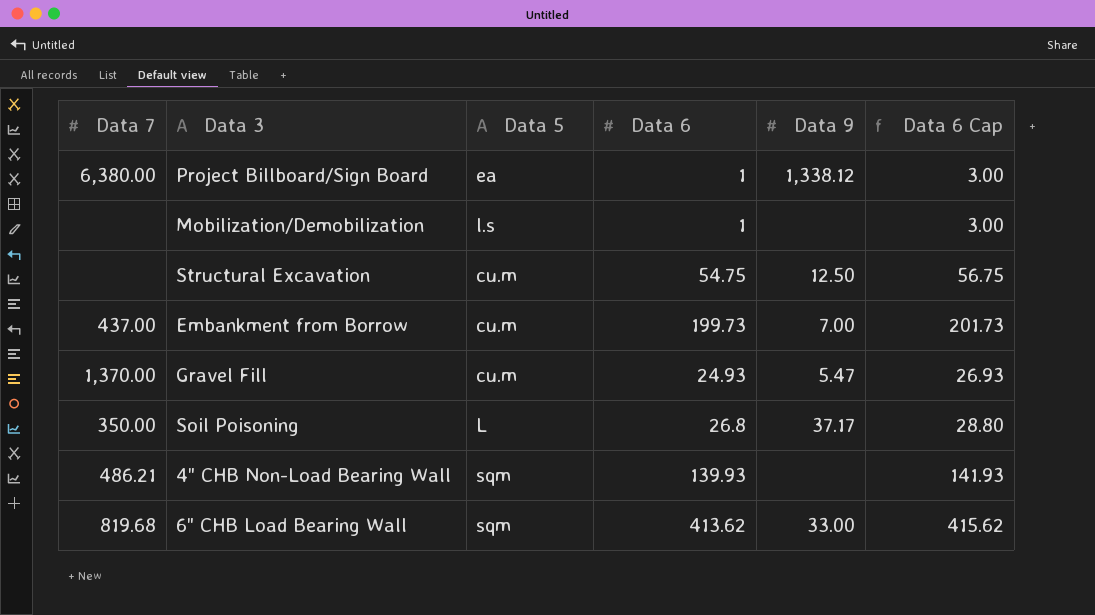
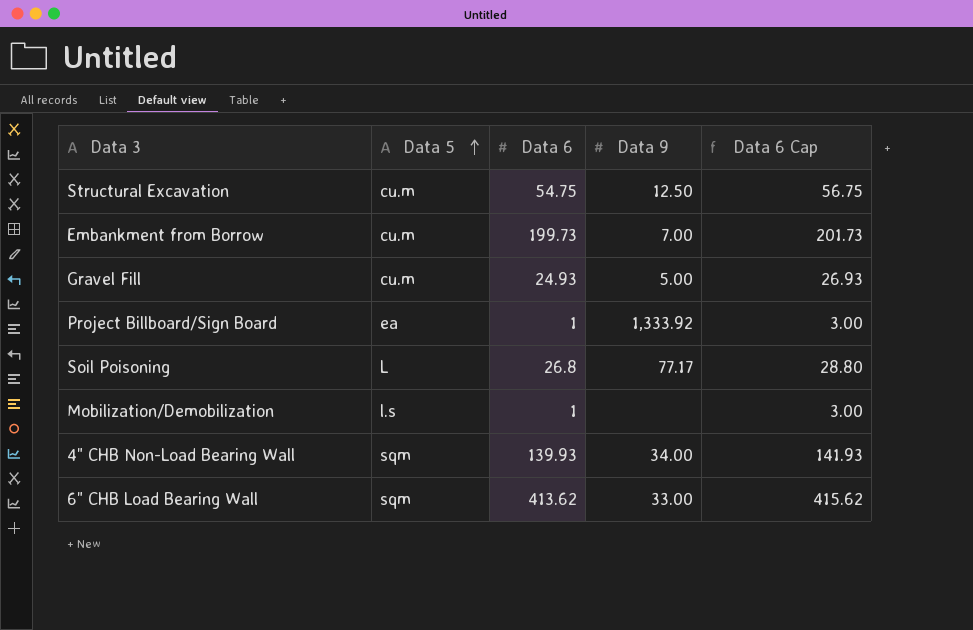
row order: none -> Data 5 ascending
column Data 7 | position: 1 -> none
Gravel Fill | Data 9: 5.47 -> 5.00
Project Billboard/Sign Board | Data 9: 1,338.12 -> 1,333.92
Soil Poisoning | Data 9: 37.17 -> 77.17
4" CHB Non-Load Bearing Wall | Data 9: none -> 34.00

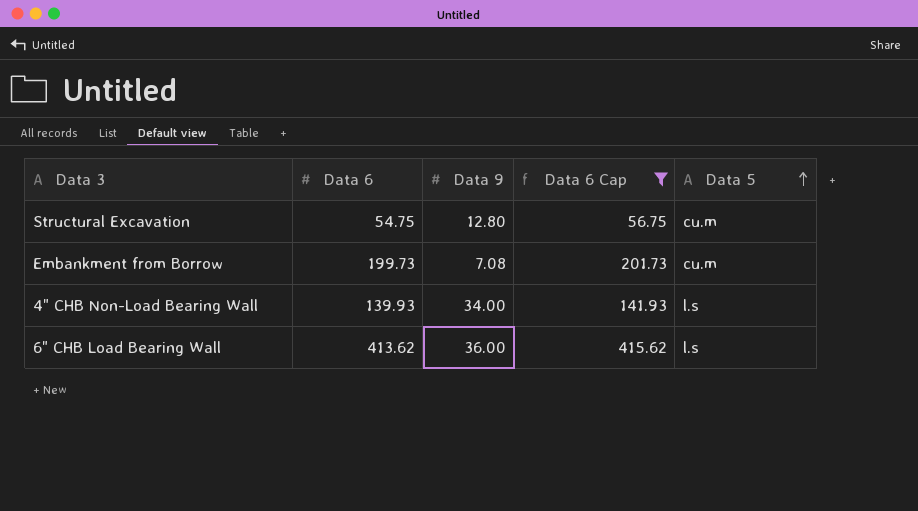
filter: none -> Data 6 Cap >= 56.75
column Data 5 | position: 2 -> 5
Structural Excavation | Data 9: 12.50 -> 12.80
Embankment from Borrow | Data 9: 7.00 -> 7.08
4" CHB Non-Load Bearing Wall | Data 5: sqm -> l.s
6" CHB Load Bearing Wall | Data 9: 33.00 -> 36.00
6" CHB Load Bearing Wall | Data 5: sqm -> l.s

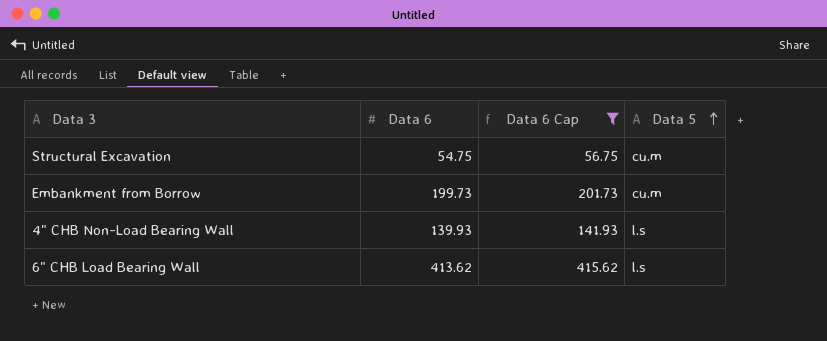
column Data 9 | position: 3 -> none

